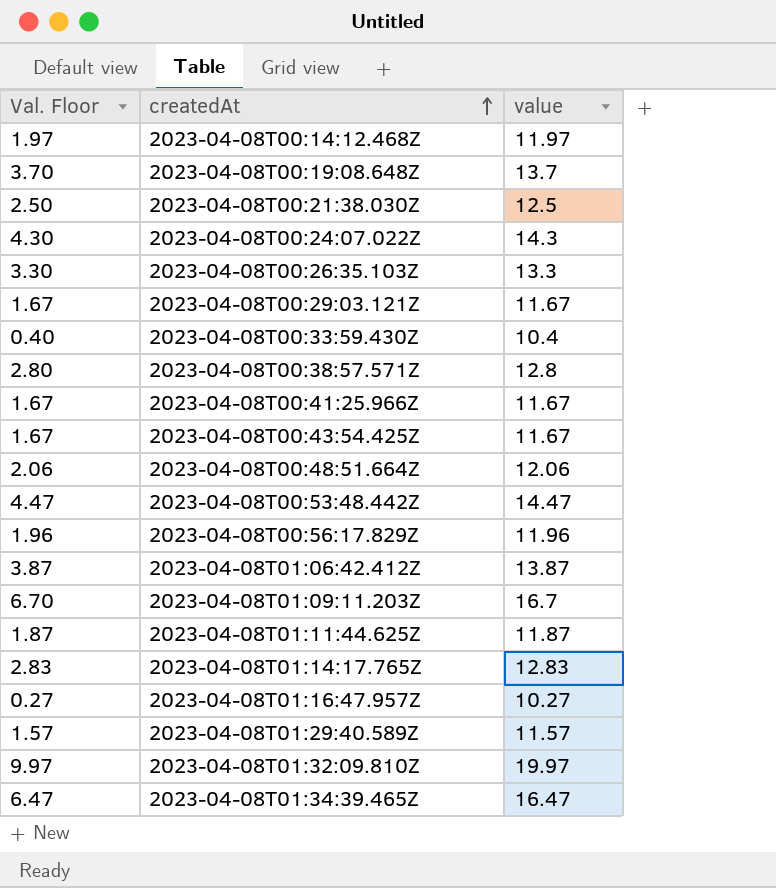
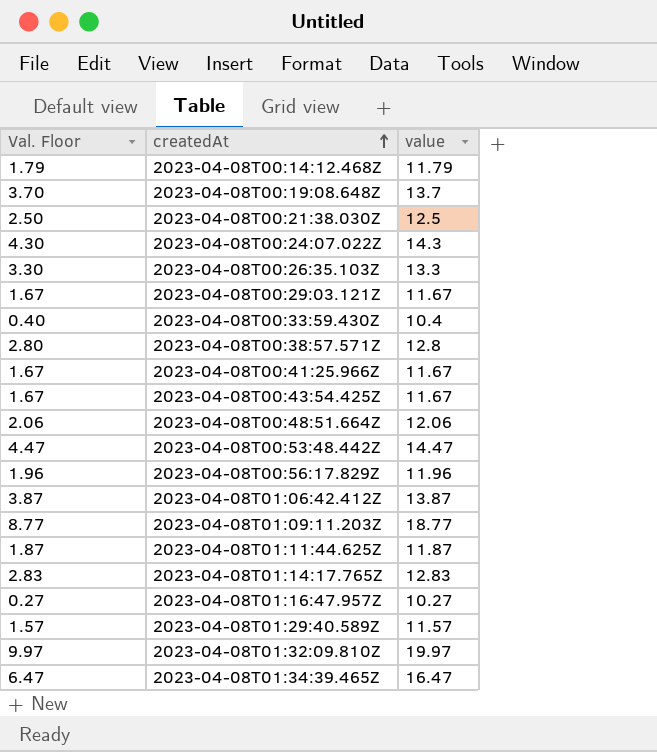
2023-04-08T00:14:12.468Z | Val. Floor: 1.97 -> 1.79
2023-04-08T00:14:12.468Z | value: 11.97 -> 11.79
2023-04-08T01:09:11.203Z | Val. Floor: 6.70 -> 8.77
2023-04-08T01:09:11.203Z | value: 16.7 -> 18.77

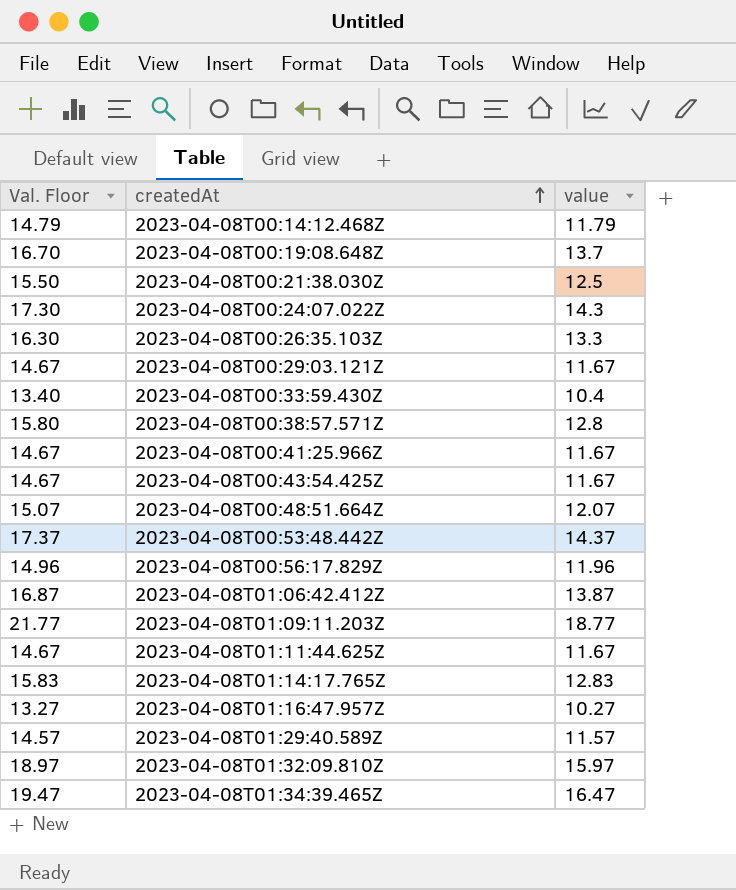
column Val. Floor | formula: [value] - 10 -> [value] + 3
2023-04-08T00:48:51.664Z | value: 12.06 -> 12.07
2023-04-08T00:53:48.442Z | value: 14.47 -> 14.37
2023-04-08T01:11:44.625Z | value: 11.87 -> 11.67
2023-04-08T01:32:09.810Z | value: 19.97 -> 15.97

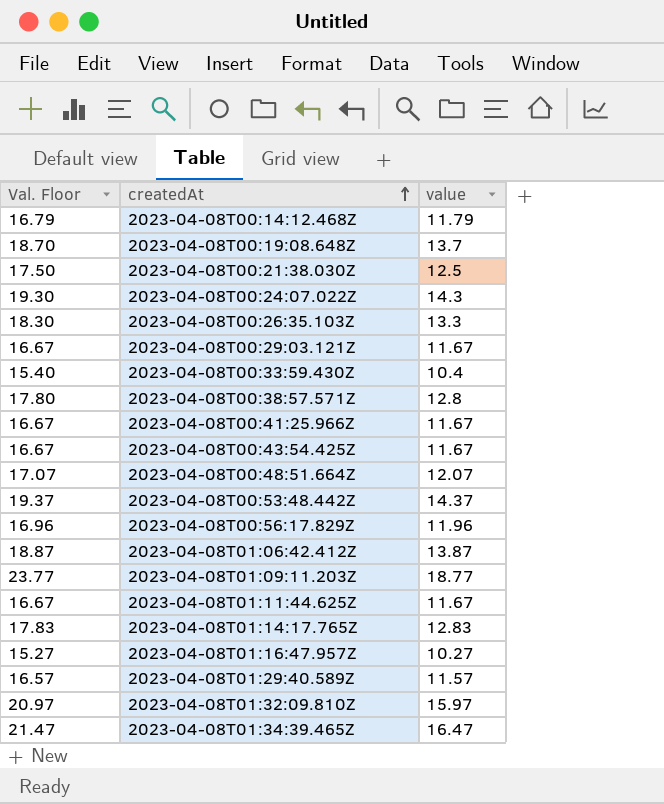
column Val. Floor | formula: [value] + 3 -> [value] + 5

